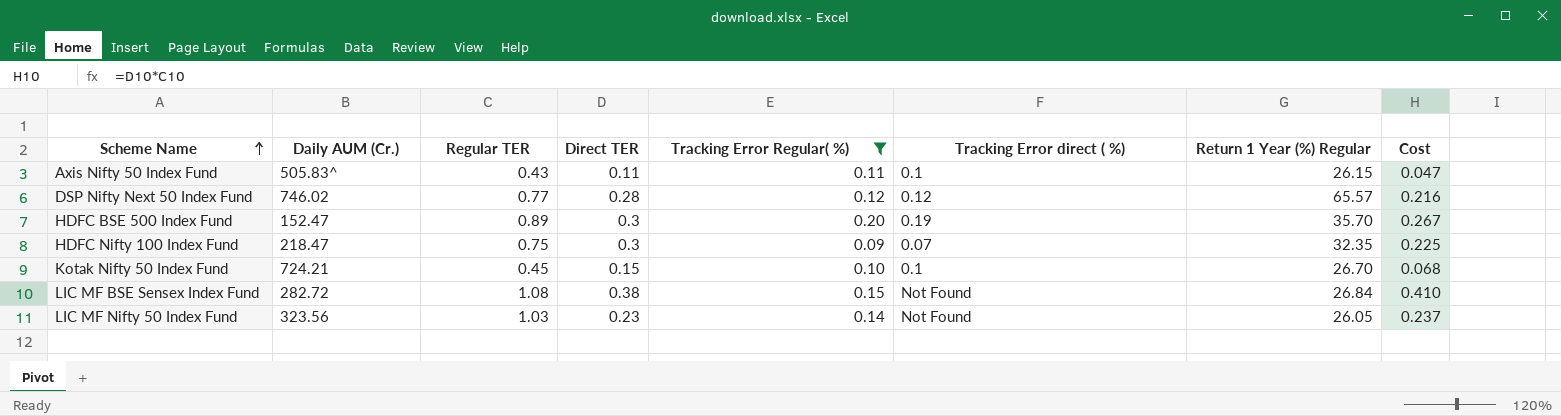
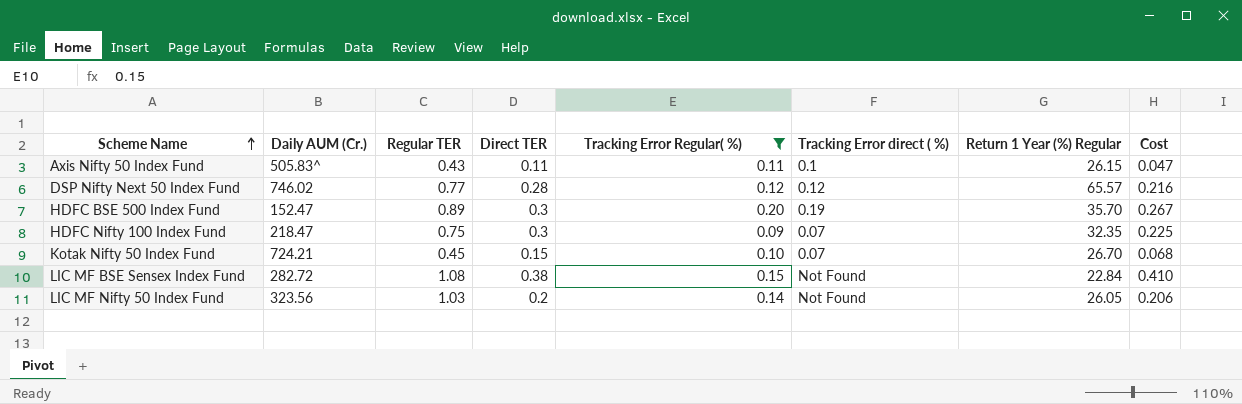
Kotak Nifty 50 Index Fund | Tracking Error direct ( %): 0.1 -> 0.07
LIC MF BSE Sensex Index Fund | Return 1 Year (%) Regular: 26.84 -> 22.84
LIC MF Nifty 50 Index Fund | Direct TER: 0.23 -> 0.2
LIC MF Nifty 50 Index Fund | Cost: 0.237 -> 0.206

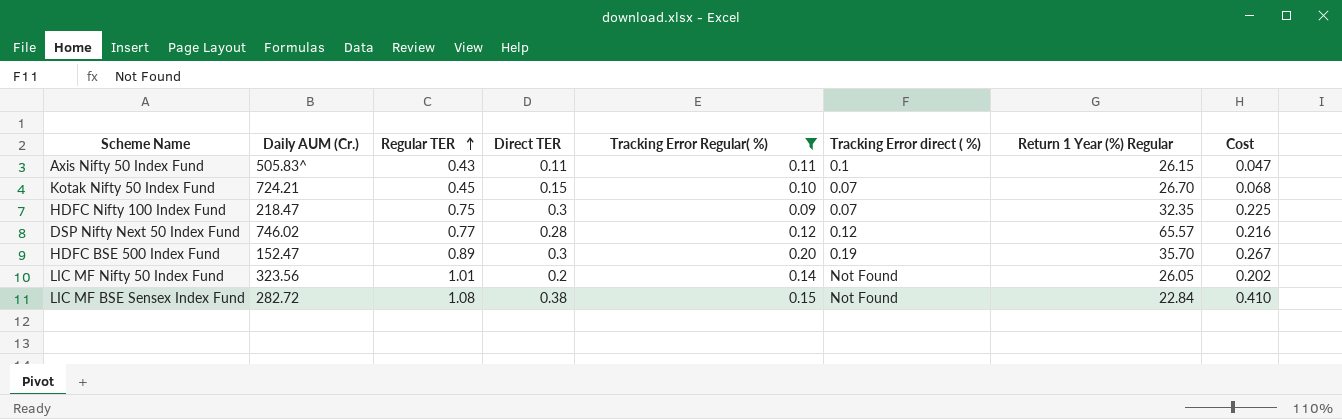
row order: Scheme Name ascending -> Regular TER ascending
LIC MF Nifty 50 Index Fund | Regular TER: 1.03 -> 1.01
LIC MF Nifty 50 Index Fund | Cost: 0.206 -> 0.202

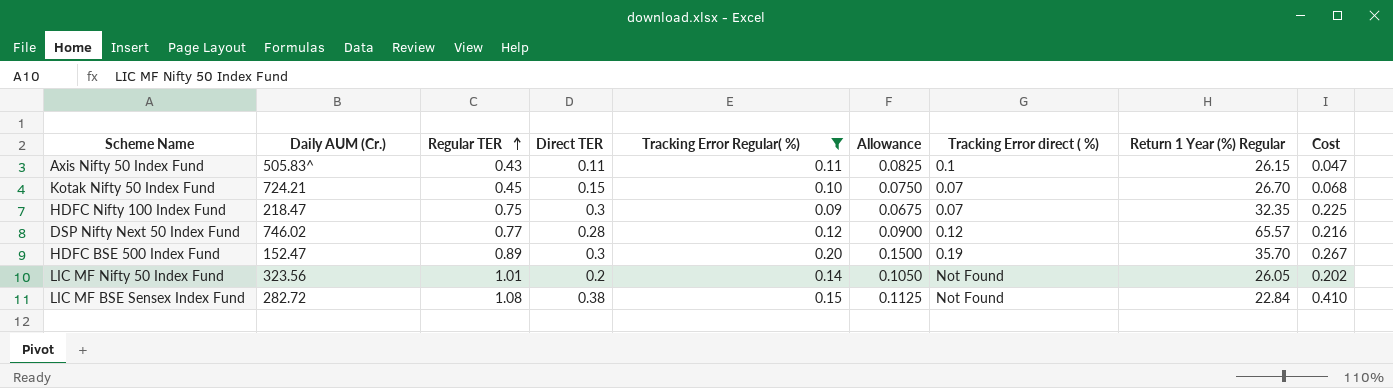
column Allowance | formula: none -> [Tracking Error Regular( %)] * 0.75

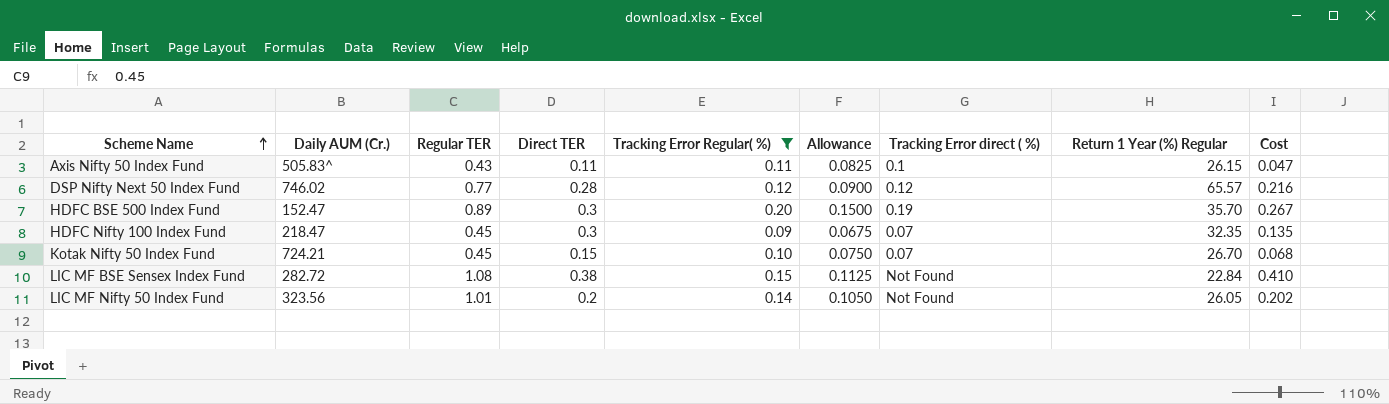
row order: Regular TER ascending -> Scheme Name ascending
HDFC Nifty 100 Index Fund | Regular TER: 0.75 -> 0.45
HDFC Nifty 100 Index Fund | Cost: 0.225 -> 0.135

